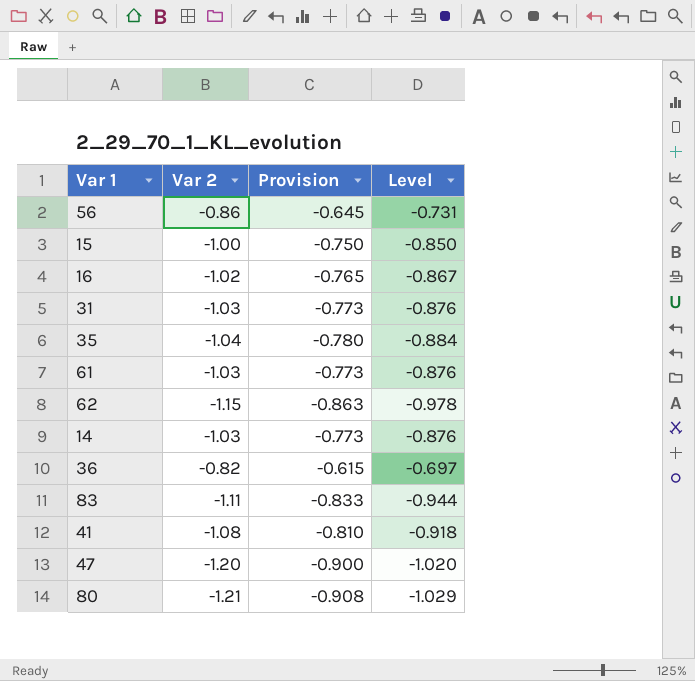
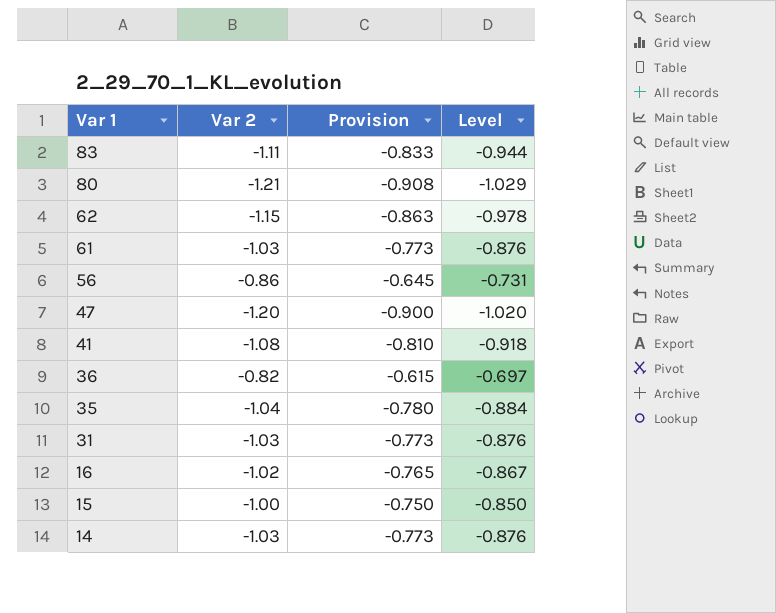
row order: none -> Var 1 descending

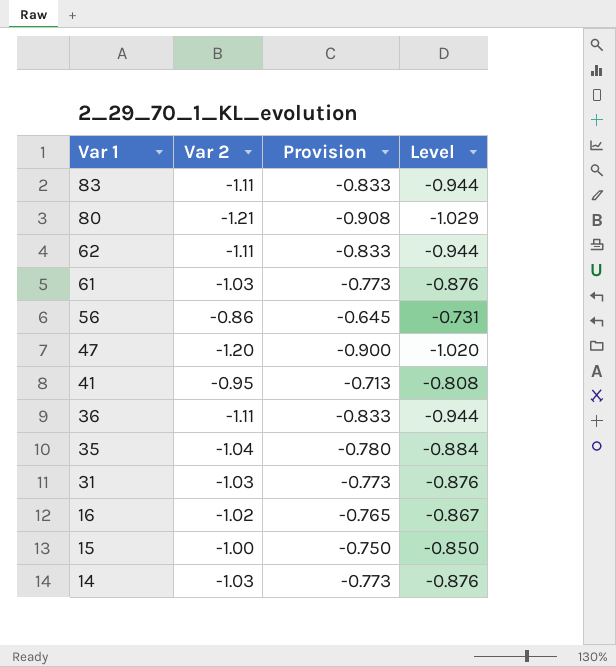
62 | Var 2: -1.15 -> -1.11
62 | Provision: -0.863 -> -0.833
62 | Level: -0.978 -> -0.944
41 | Var 2: -1.08 -> -0.95
41 | Provision: -0.810 -> -0.713
41 | Level: -0.918 -> -0.808
36 | Var 2: -0.82 -> -1.11
36 | Provision: -0.615 -> -0.833
36 | Level: -0.697 -> -0.944

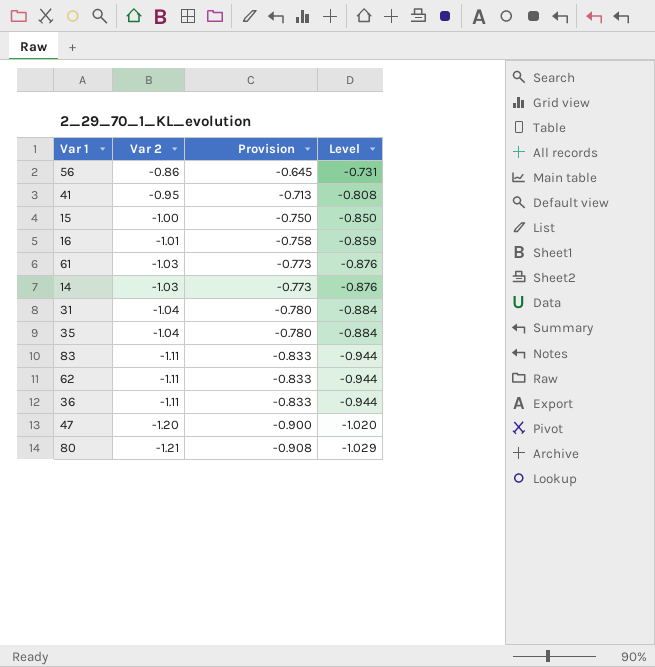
row order: Var 1 descending -> Var 2 descending
16 | Var 2: -1.02 -> -1.01
16 | Provision: -0.765 -> -0.758
16 | Level: -0.867 -> -0.859
31 | Var 2: -1.03 -> -1.04
31 | Provision: -0.773 -> -0.780
31 | Level: -0.876 -> -0.884

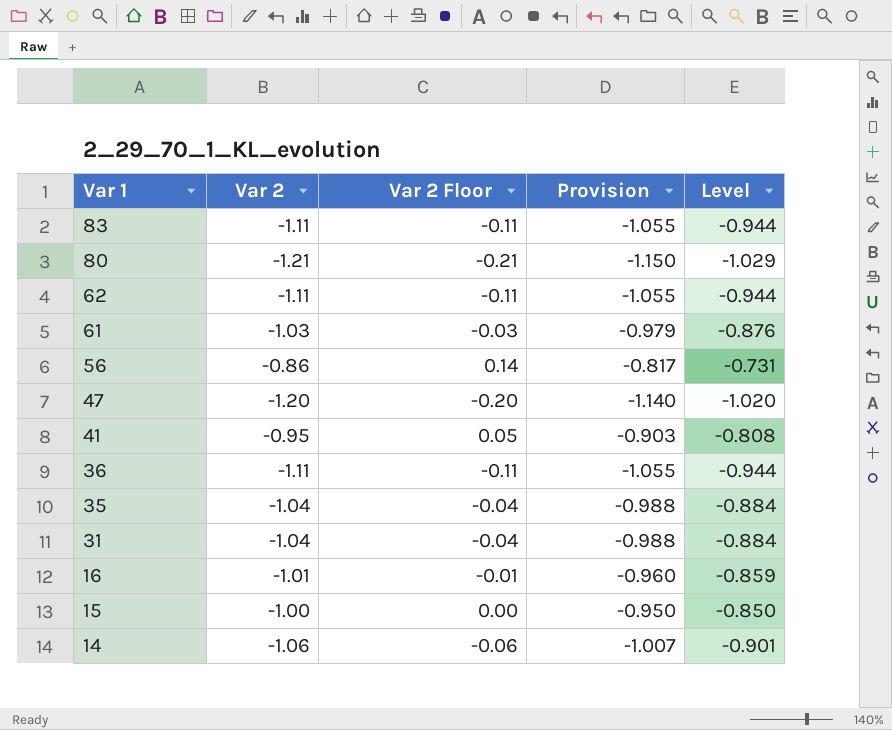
row order: Var 2 descending -> Var 1 descending
column Var 2 Floor | formula: none -> [Var 2] + 1
column Provision | formula: [Var 2] * 0.75 -> [Var 2] * 0.95
14 | Var 2: -1.03 -> -1.06
14 | Level: -0.876 -> -0.901

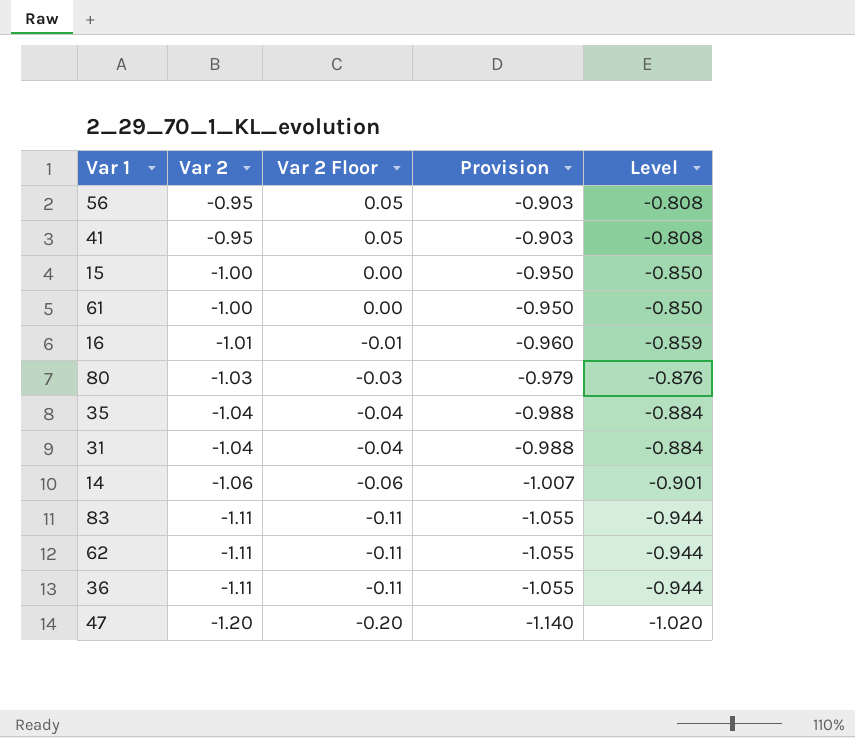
row order: Var 1 descending -> Var 2 descending
56 | Var 2: -0.86 -> -0.95
56 | Var 2 Floor: 0.14 -> 0.05
56 | Provision: -0.817 -> -0.903
56 | Level: -0.731 -> -0.808
61 | Var 2: -1.03 -> -1.00
61 | Var 2 Floor: -0.03 -> 0.00
61 | Provision: -0.979 -> -0.950
61 | Level: -0.876 -> -0.850
80 | Var 2: -1.21 -> -1.03
80 | Var 2 Floor: -0.21 -> -0.03
80 | Provision: -1.150 -> -0.979
80 | Level: -1.029 -> -0.876

